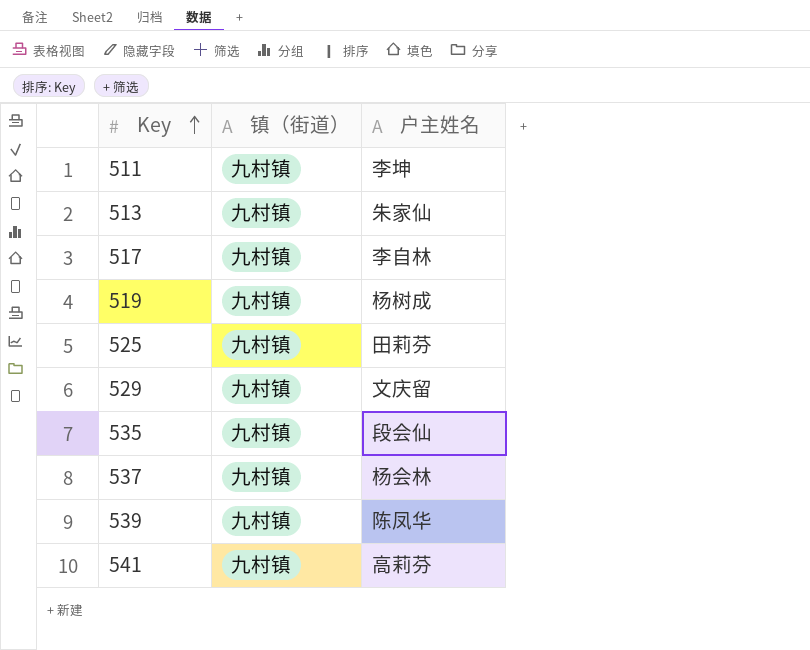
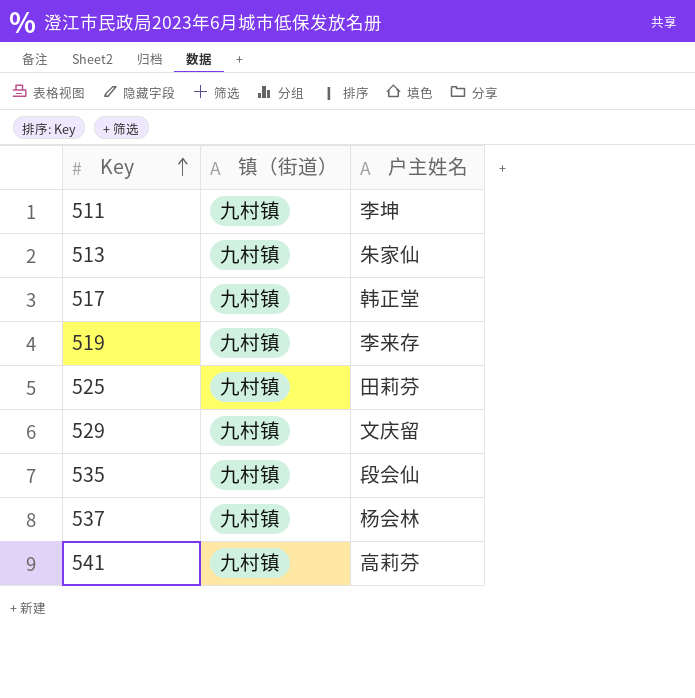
row 539: 九村镇 | 陈凤华 -> none
517 | 户主姓名: 李自林 -> 韩正堂
519 | 户主姓名: 杨树成 -> 李来存

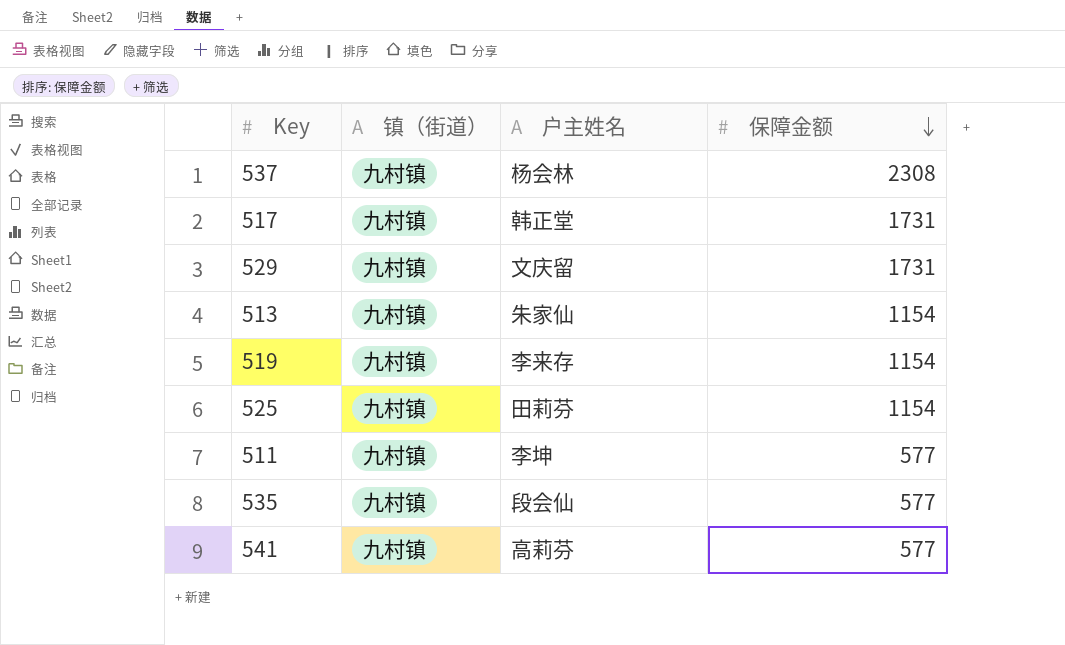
row order: Key ascending -> 保障金额 descending
column 保障金额 | position: none -> 4

